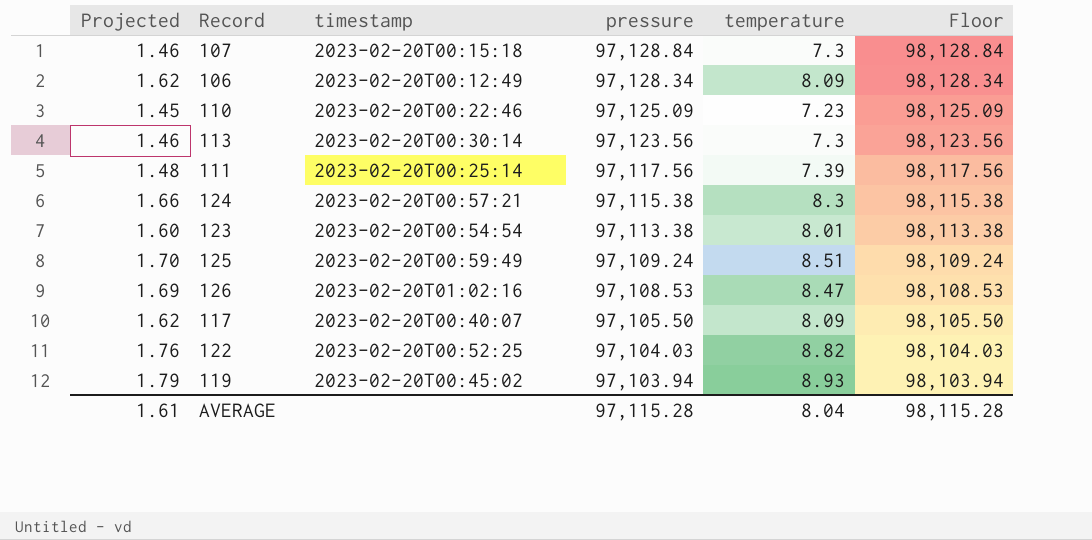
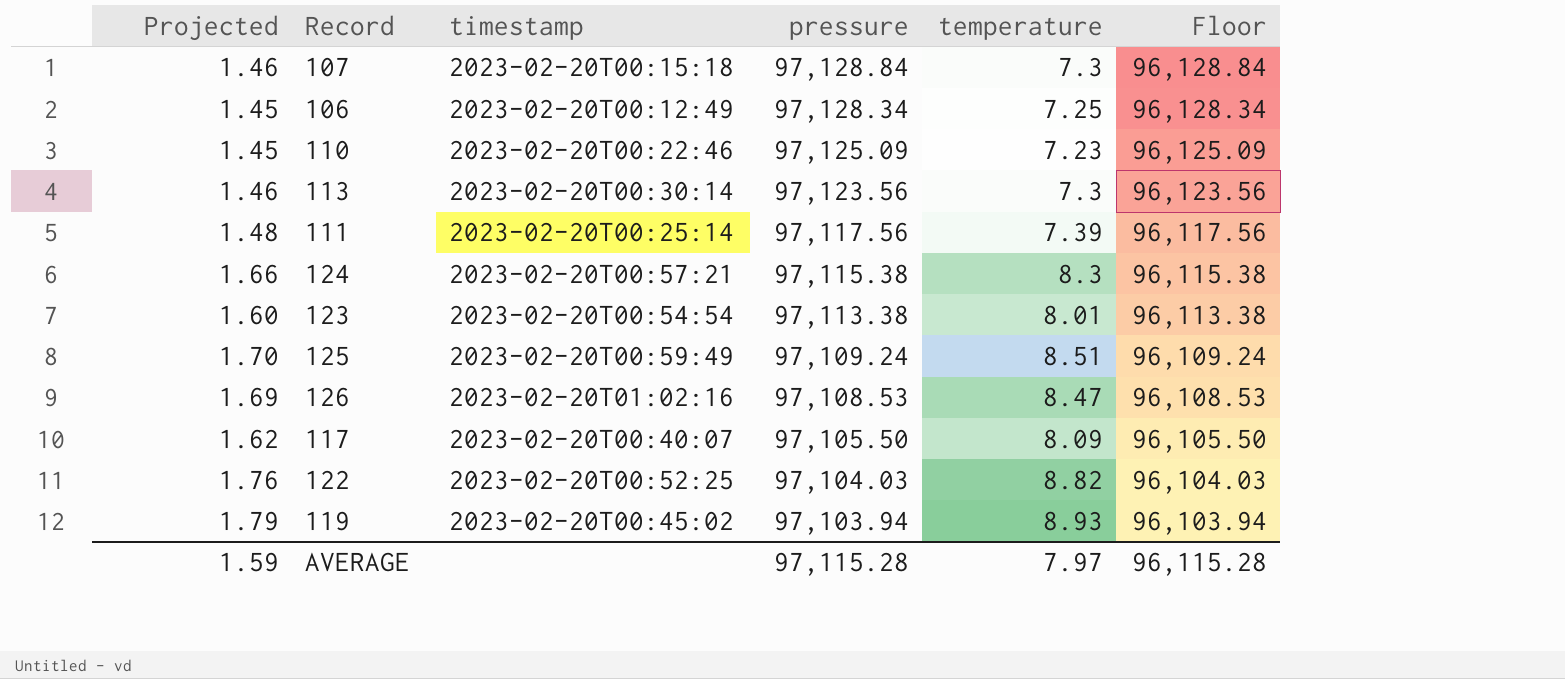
column Floor | formula: [pressure] + 1000 -> [pressure] - 1000
106 | Projected: 1.62 -> 1.45
106 | temperature: 8.09 -> 7.25
AVERAGE | Projected: 1.61 -> 1.59
AVERAGE | temperature: 8.04 -> 7.97
AVERAGE | Floor: 98,115.28 -> 96,115.28

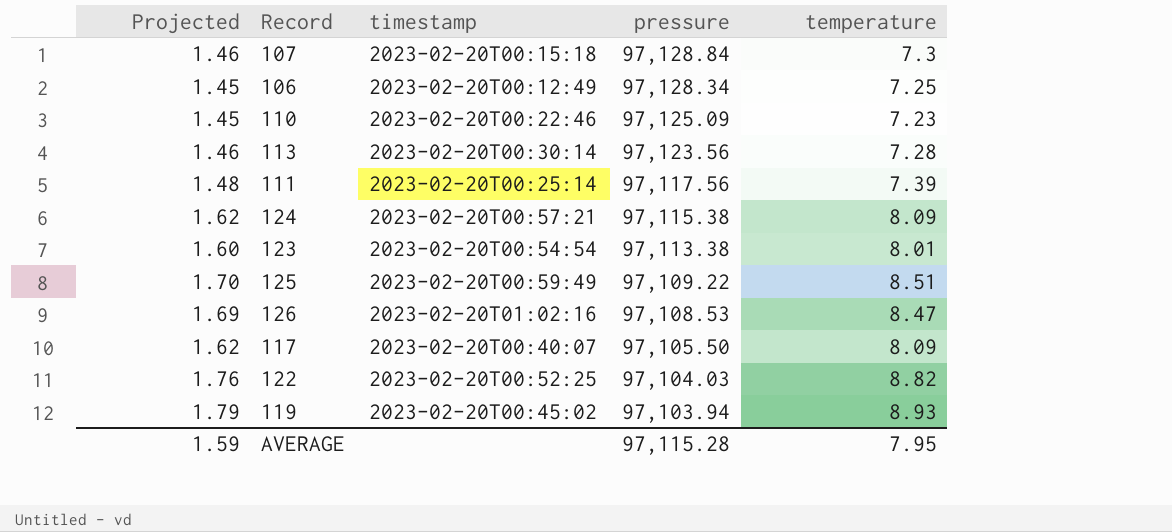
column Floor | formula: [pressure] - 1000 -> none
113 | temperature: 7.3 -> 7.28
124 | Projected: 1.66 -> 1.62
124 | temperature: 8.3 -> 8.09
125 | pressure: 97,109.24 -> 97,109.22
AVERAGE | temperature: 7.97 -> 7.95

